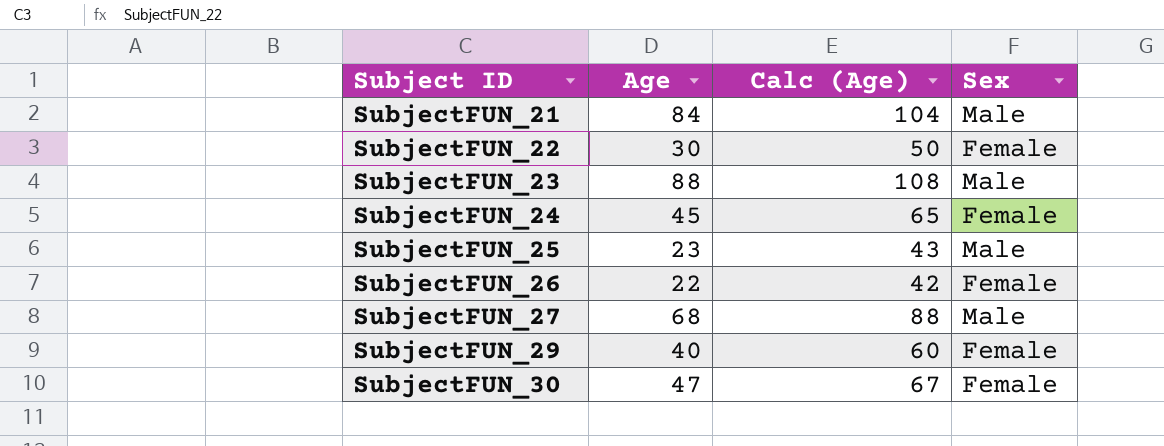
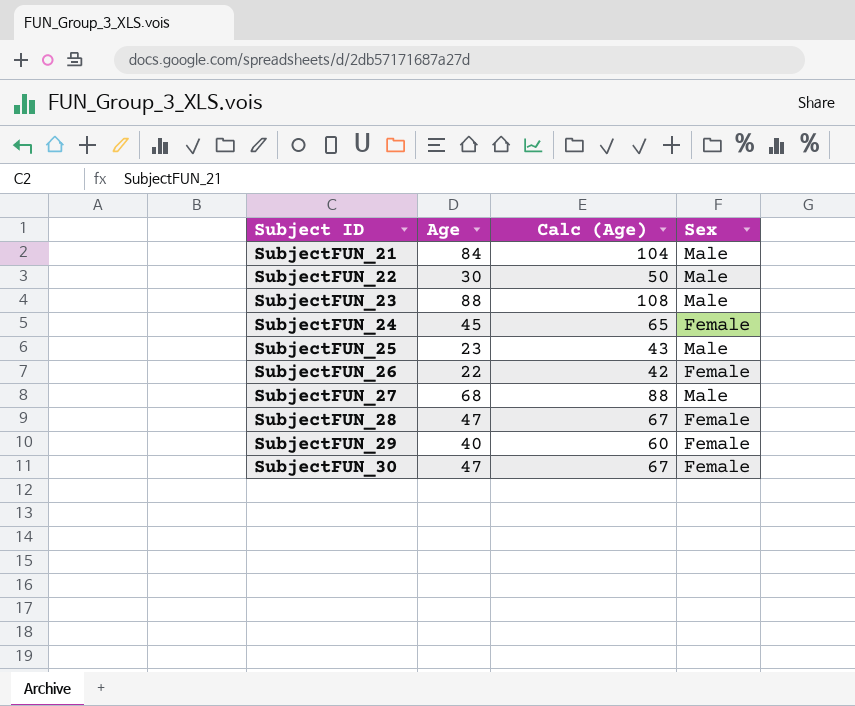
SubjectFUN_22 | Sex: Female -> Male
row SubjectFUN_28: none -> 47 | 67 | Female

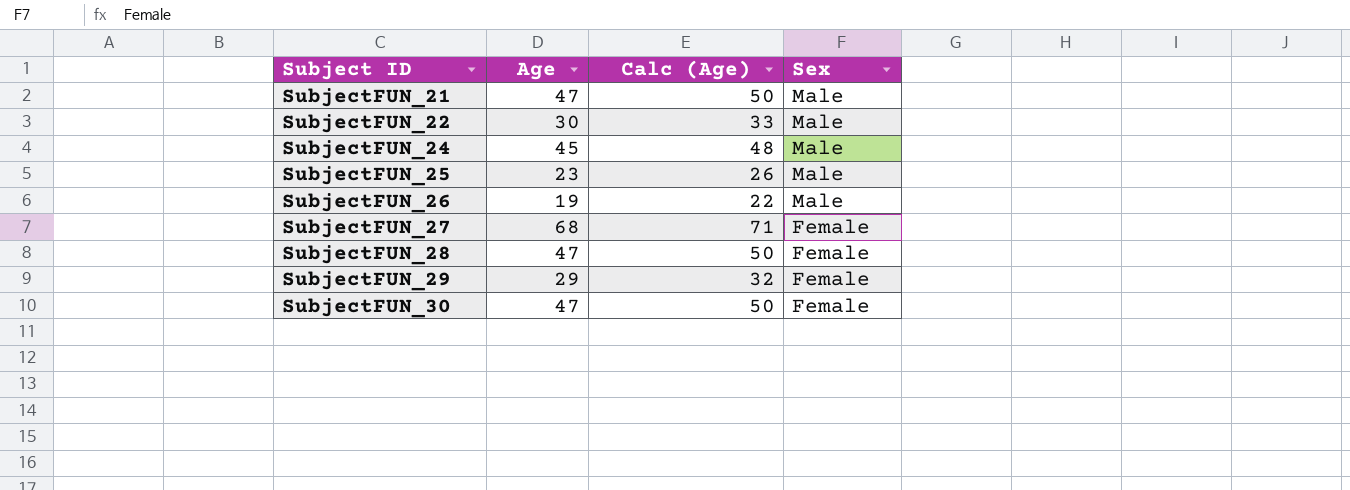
column Calc (Age) | formula: [Age] + 20 -> [Age] + 3
row SubjectFUN_23: 88 | 108 | Male -> none
SubjectFUN_21 | Age: 84 -> 47
SubjectFUN_24 | Sex: Female -> Male
SubjectFUN_26 | Age: 22 -> 19
SubjectFUN_26 | Sex: Female -> Male
SubjectFUN_27 | Sex: Male -> Female
SubjectFUN_29 | Age: 40 -> 29

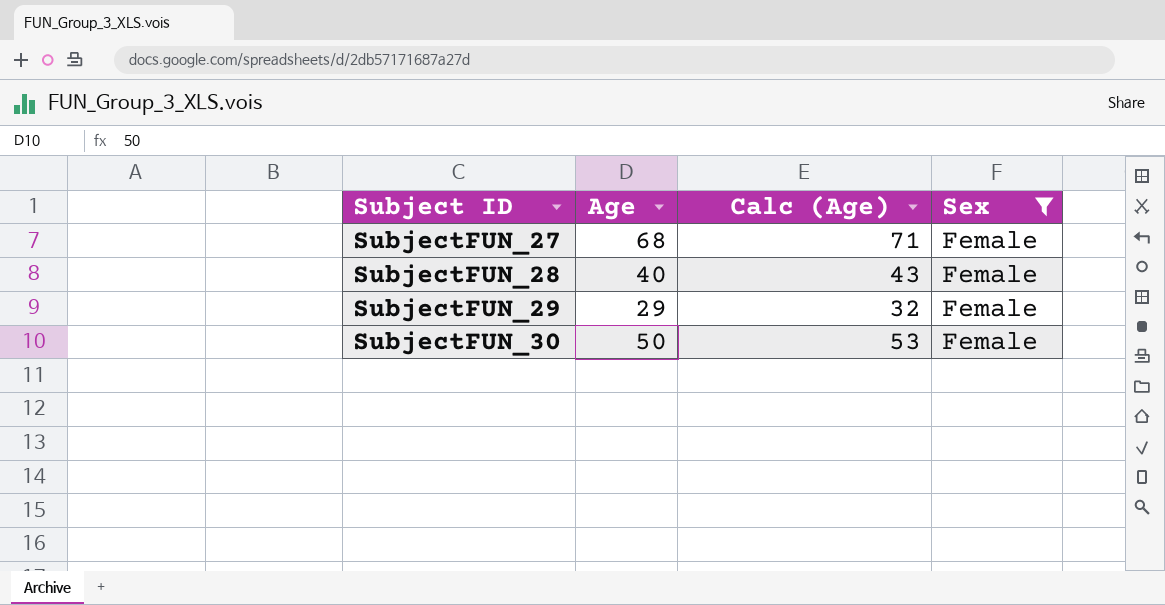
filter: none -> Sex = Female
SubjectFUN_28 | Age: 47 -> 40
SubjectFUN_28 | Calc (Age): 50 -> 43
SubjectFUN_30 | Age: 47 -> 50
SubjectFUN_30 | Calc (Age): 50 -> 53

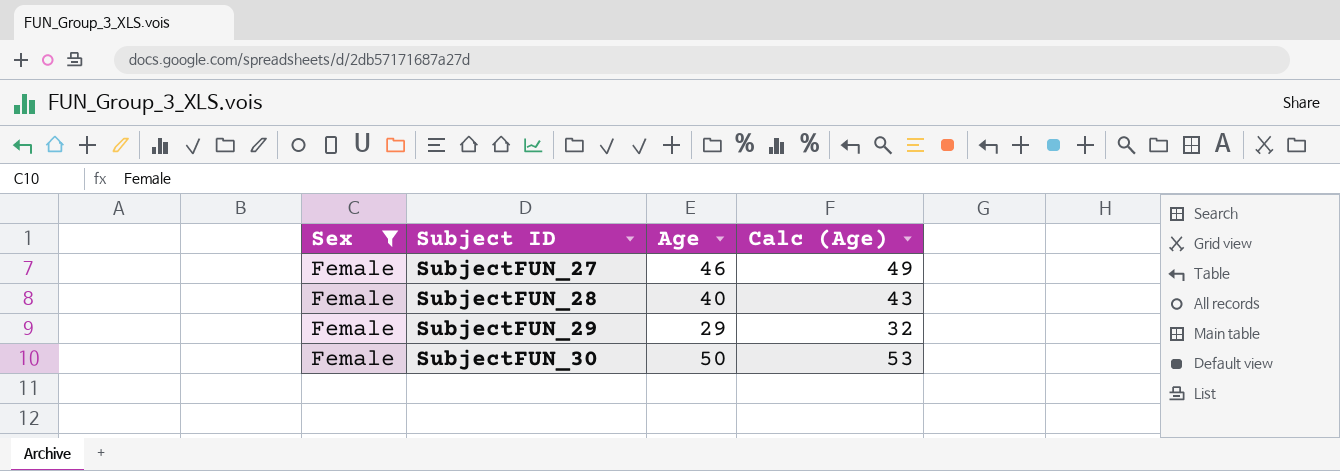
column Sex | position: 4 -> 1
SubjectFUN_27 | Age: 68 -> 46
SubjectFUN_27 | Calc (Age): 71 -> 49

